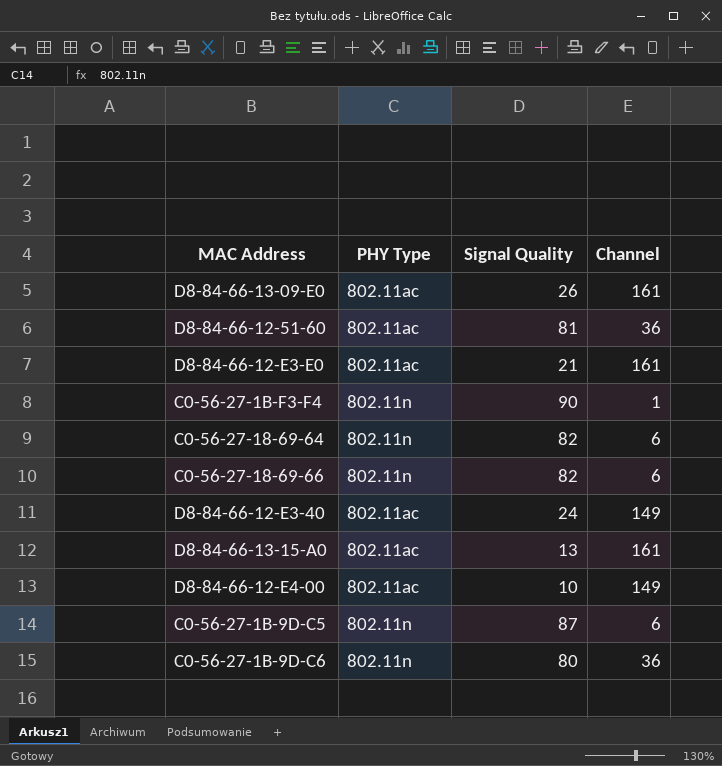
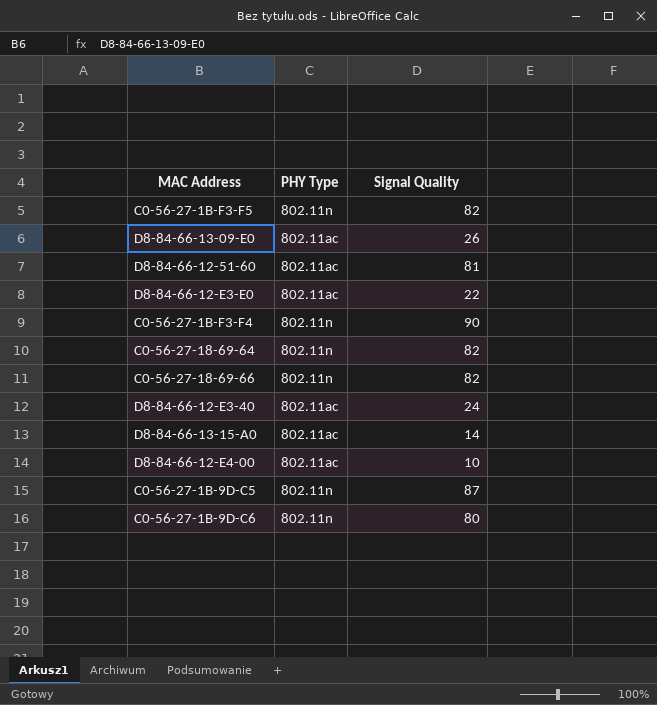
column Channel | position: 4 -> none
row C0-56-27-1B-F3-F5: none -> 802.11n | 82
D8-84-66-12-E3-E0 | Signal Quality: 21 -> 22
D8-84-66-13-15-A0 | Signal Quality: 13 -> 14

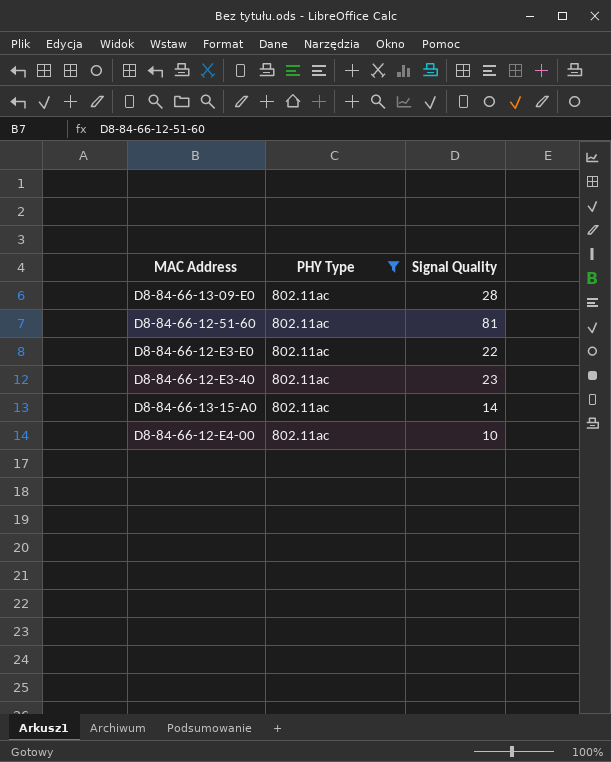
filter: none -> PHY Type = 802.11ac
D8-84-66-13-09-E0 | Signal Quality: 26 -> 28
D8-84-66-12-E3-40 | Signal Quality: 24 -> 23

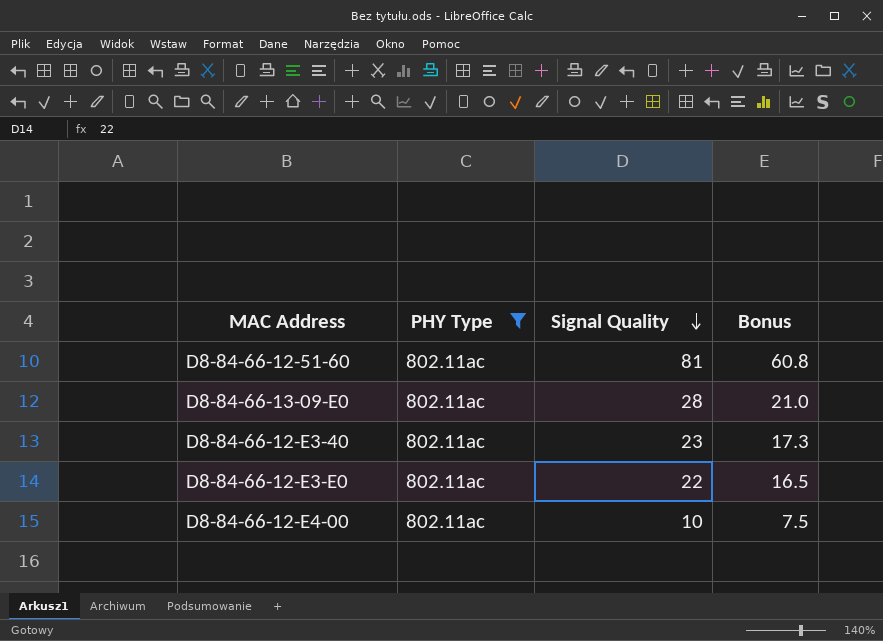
row order: none -> Signal Quality descending
column Bonus | formula: none -> [Signal Quality] * 0.75
row D8-84-66-13-15-A0: 802.11ac | 14 -> none

